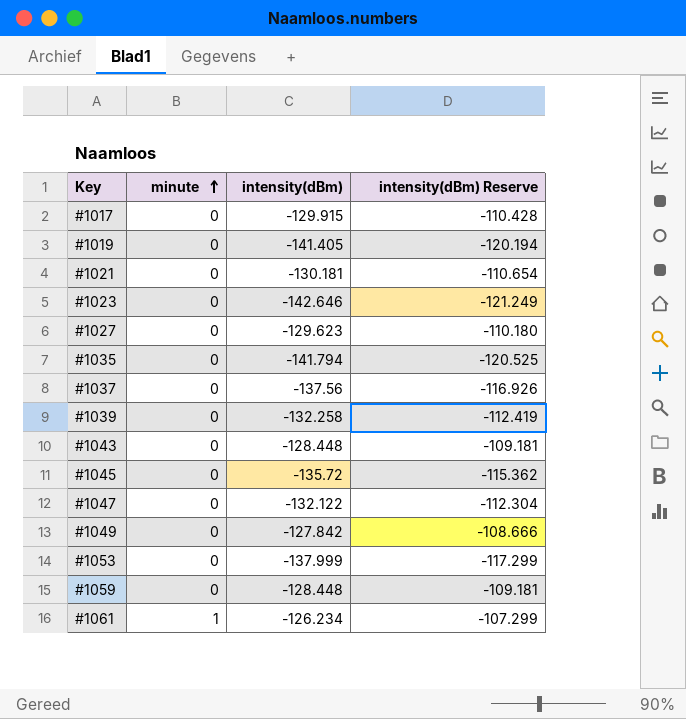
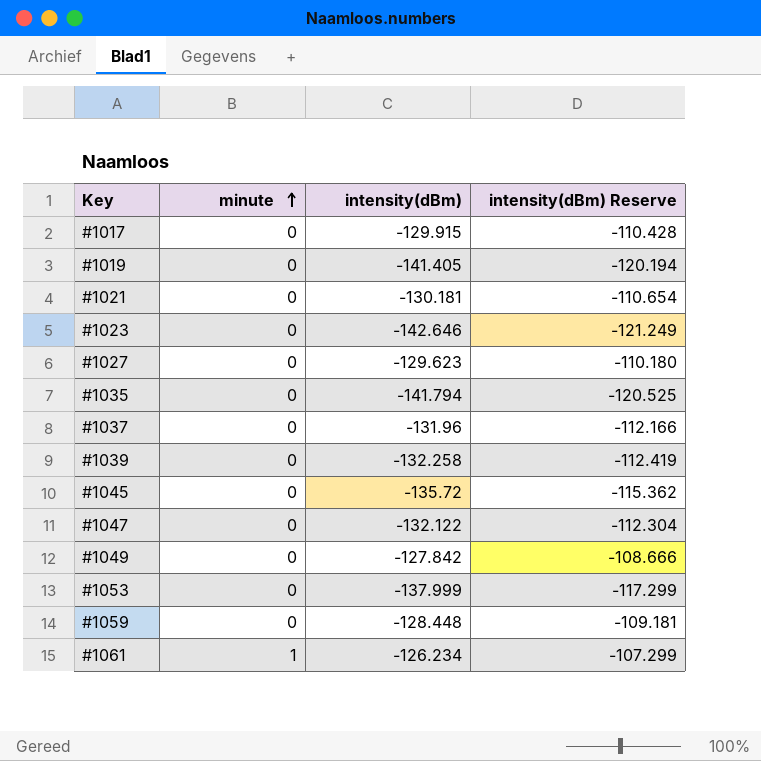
row #1043: 0 | -128.448 | -109.181 -> none
#1037 | intensity(dBm): -137.56 -> -131.96
#1037 | intensity(dBm) Reserve: -116.926 -> -112.166

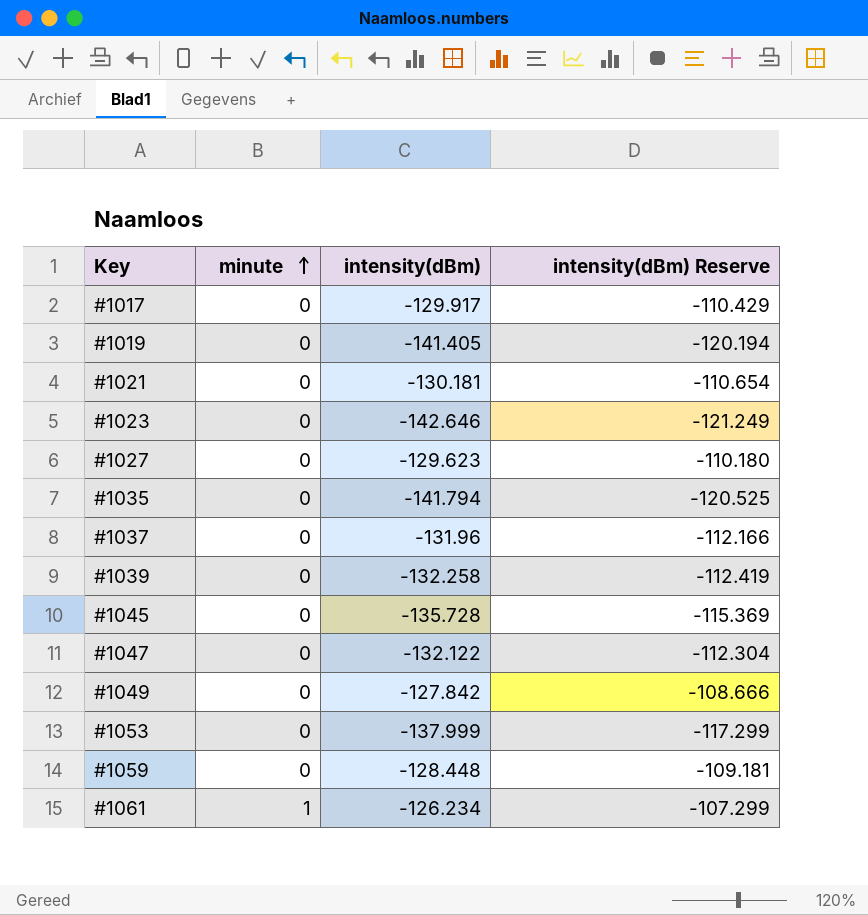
#1017 | intensity(dBm): -129.915 -> -129.917
#1017 | intensity(dBm) Reserve: -110.428 -> -110.429
#1045 | intensity(dBm): -135.72 -> -135.728
#1045 | intensity(dBm) Reserve: -115.362 -> -115.369

